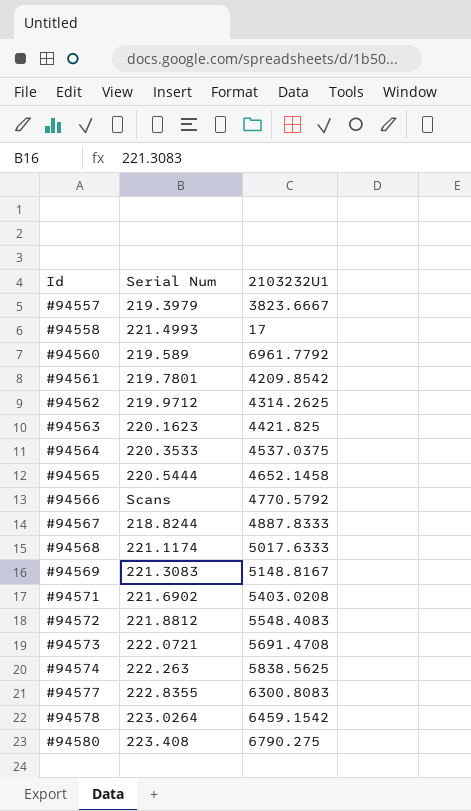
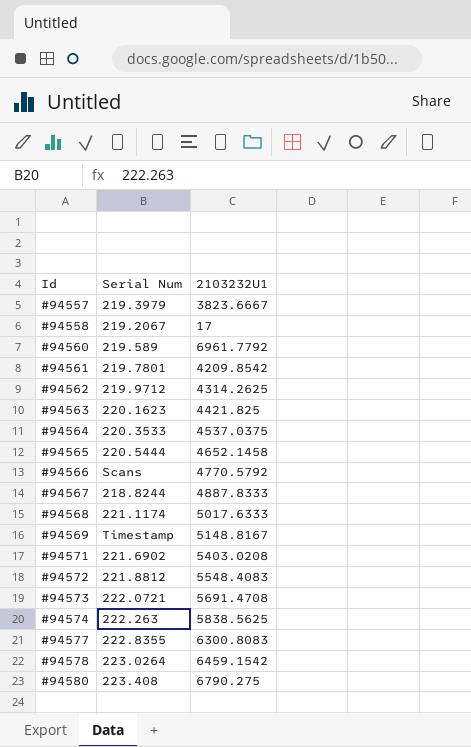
#94558 | Serial Num: 221.4993 -> 219.2067
#94569 | Serial Num: 221.3083 -> Timestamp

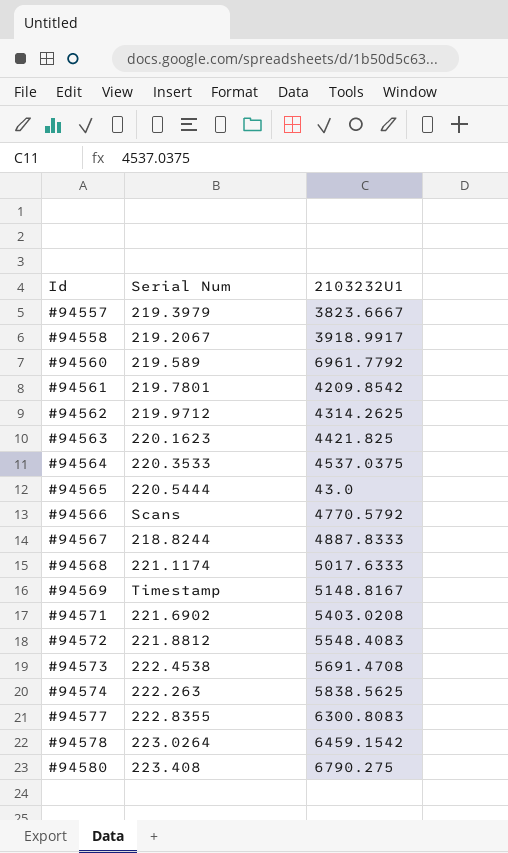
#94558 | 2103232U1: 17 -> 3918.9917
#94565 | 2103232U1: 4652.1458 -> 43.0
#94573 | Serial Num: 222.0721 -> 222.4538

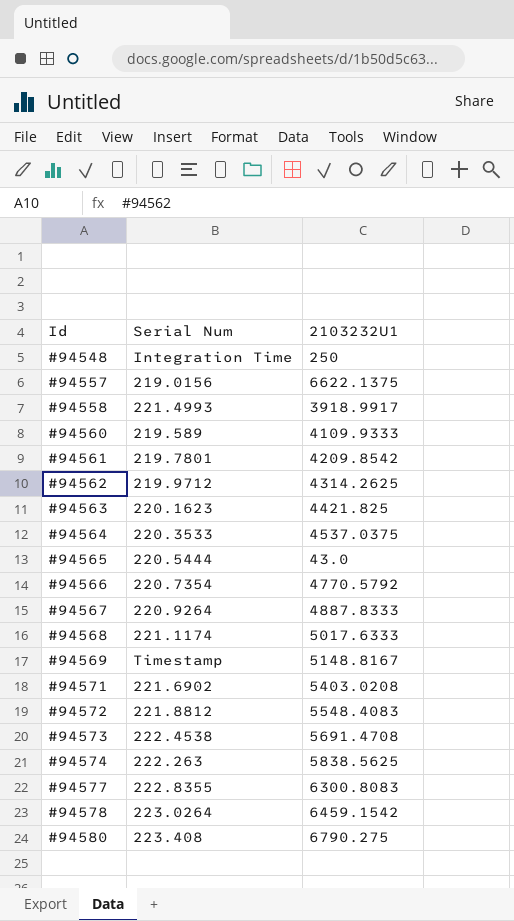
row #94548: none -> Integration Time | 250
#94557 | Serial Num: 219.3979 -> 219.0156
#94557 | 2103232U1: 3823.6667 -> 6622.1375
#94558 | Serial Num: 219.2067 -> 221.4993
#94560 | 2103232U1: 6961.7792 -> 4109.9333
#94566 | Serial Num: Scans -> 220.7354
#94567 | Serial Num: 218.8244 -> 220.9264

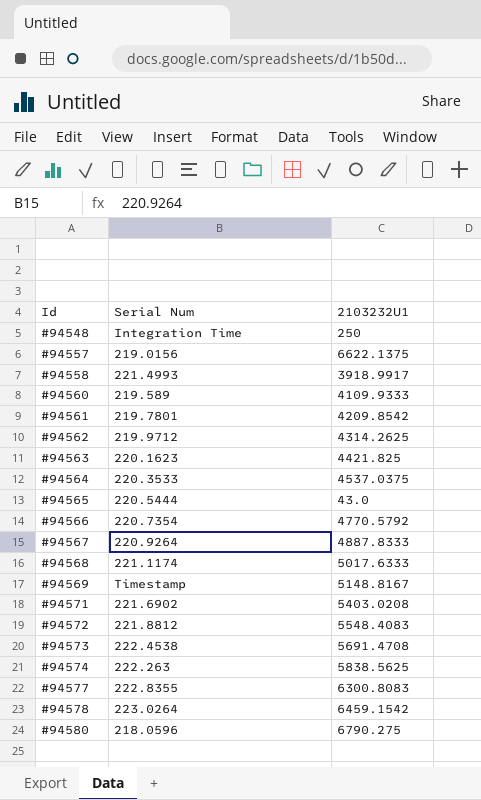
#94580 | Serial Num: 223.408 -> 218.0596

